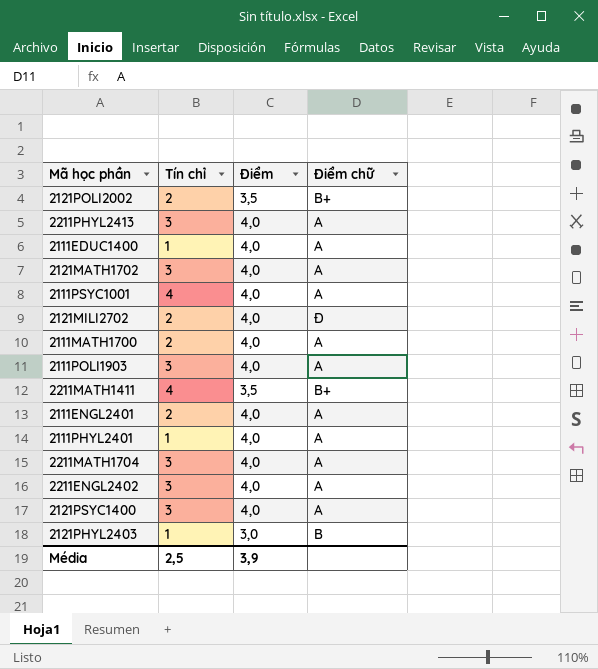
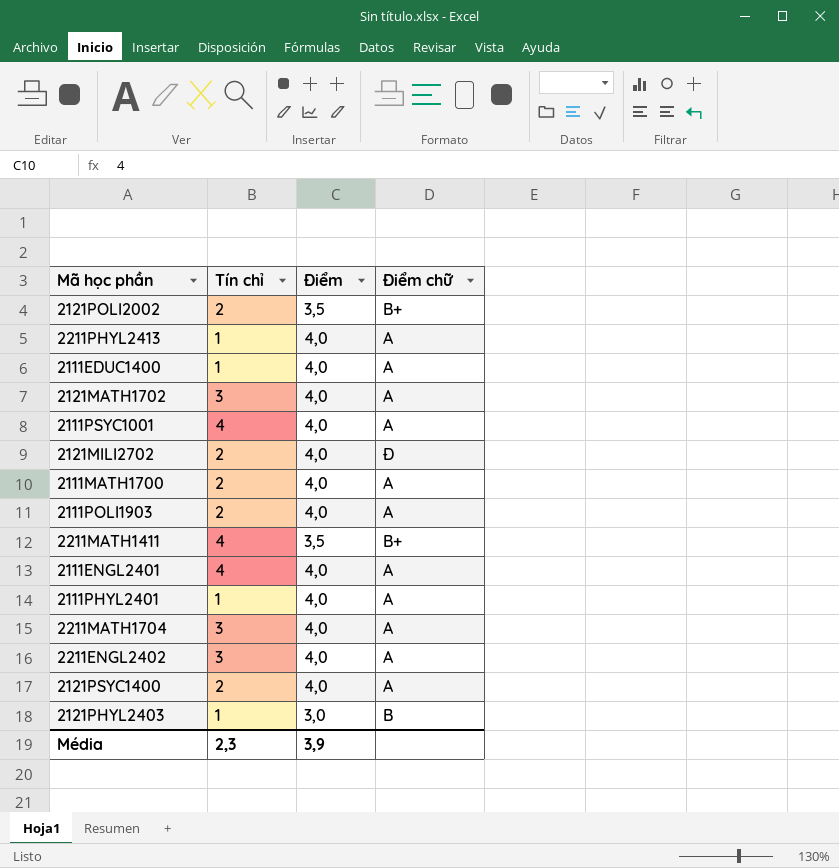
2211PHYL2413 | Tín chỉ: 3 -> 1
2111POLI1903 | Tín chỉ: 3 -> 2
2111ENGL2401 | Tín chỉ: 2 -> 4
2121PSYC1400 | Tín chỉ: 3 -> 2
Média | Tín chỉ: 2,5 -> 2,3

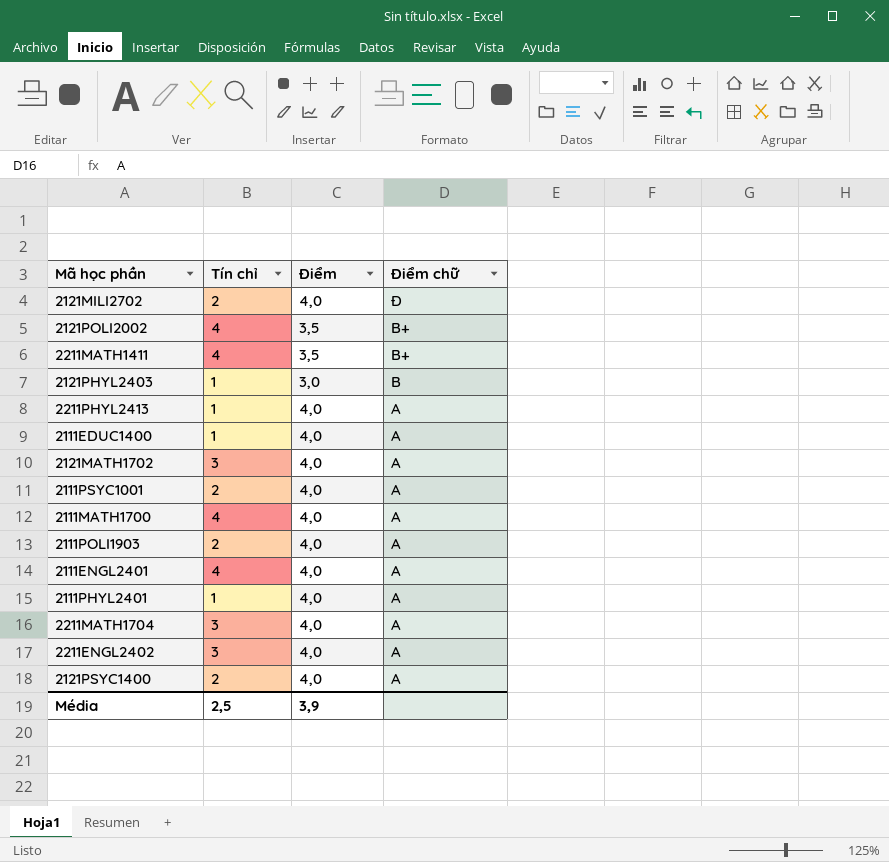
row order: none -> Điểm chữ descending
2121POLI2002 | Tín chỉ: 2 -> 4
2111PSYC1001 | Tín chỉ: 4 -> 2
2111MATH1700 | Tín chỉ: 2 -> 4
Média | Tín chỉ: 2,3 -> 2,5

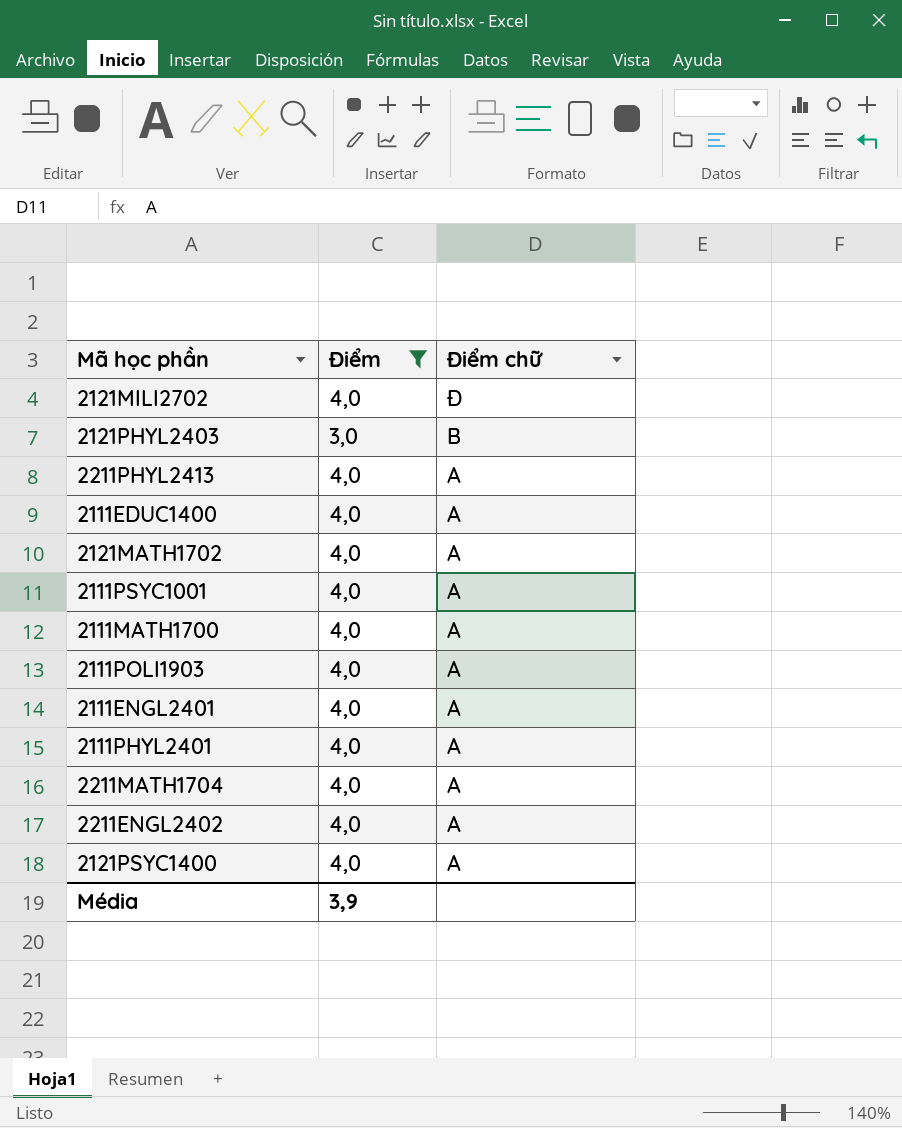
filter: none -> Điểm != 3,5
column Tín chỉ | position: 2 -> none

